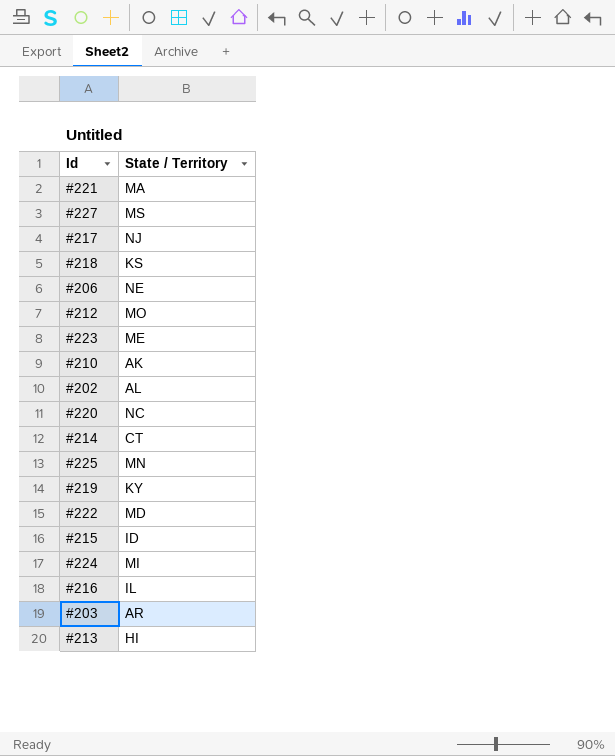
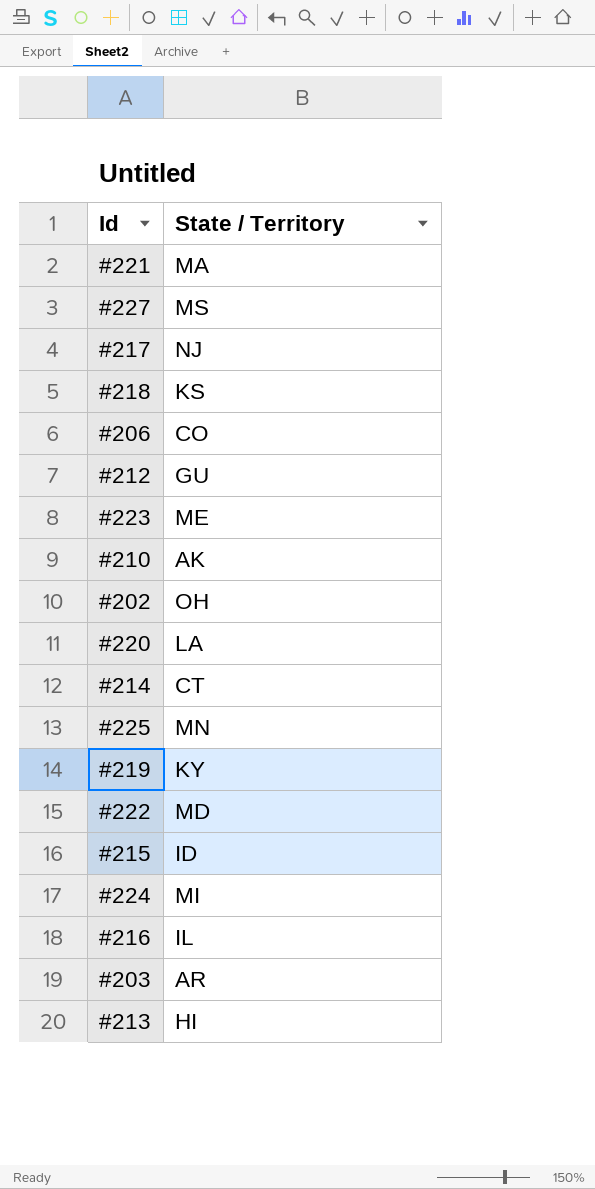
#206 | State / Territory: NE -> CO
#212 | State / Territory: MO -> GU
#202 | State / Territory: AL -> OH
#220 | State / Territory: NC -> LA

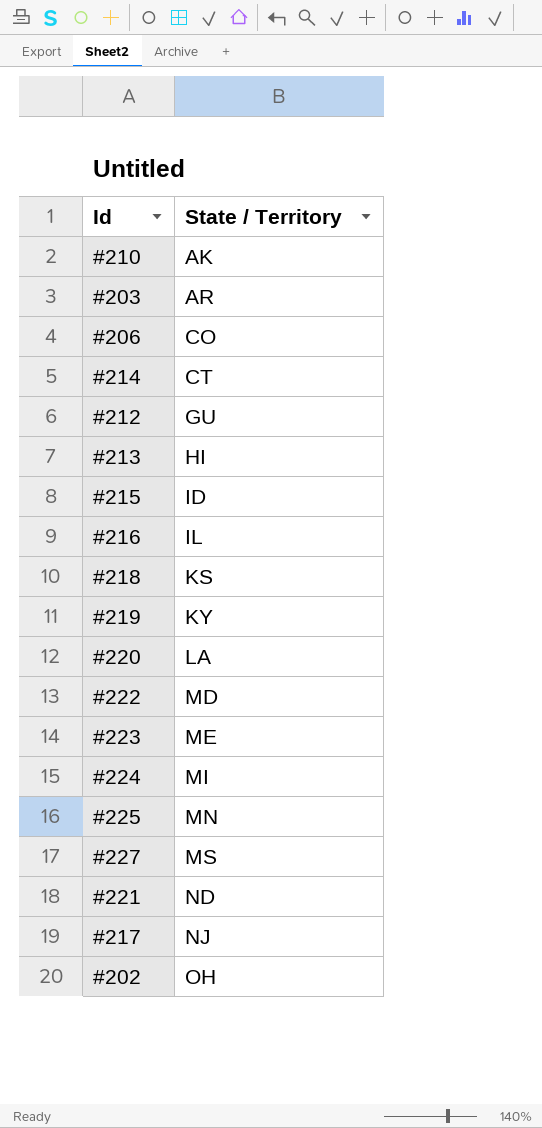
row order: none -> State / Territory ascending
#221 | State / Territory: MA -> ND

